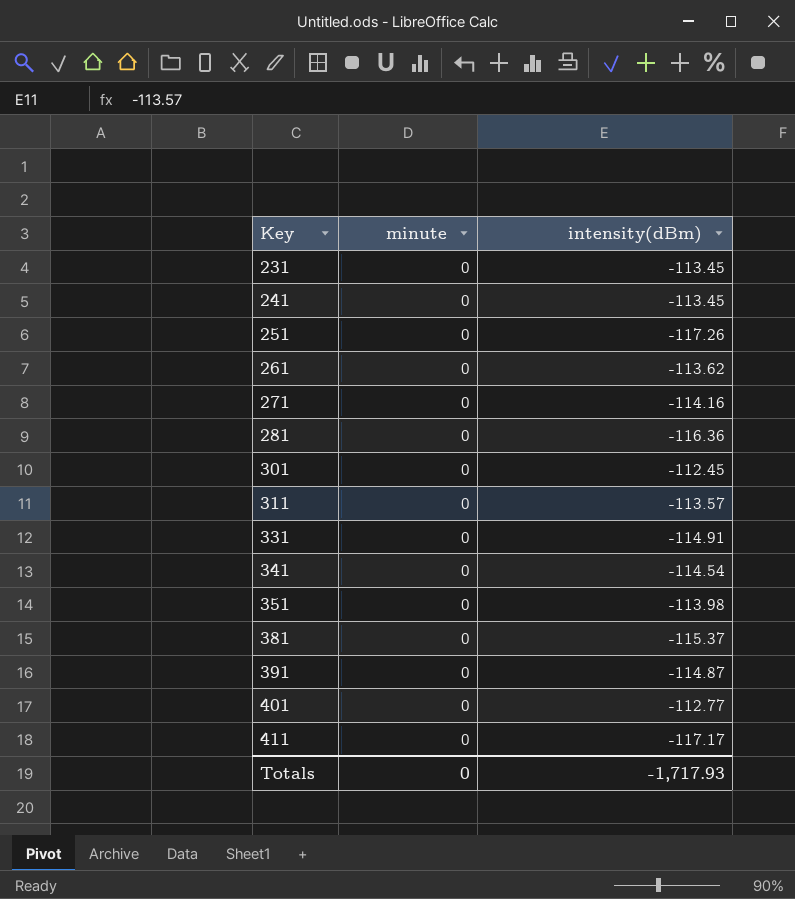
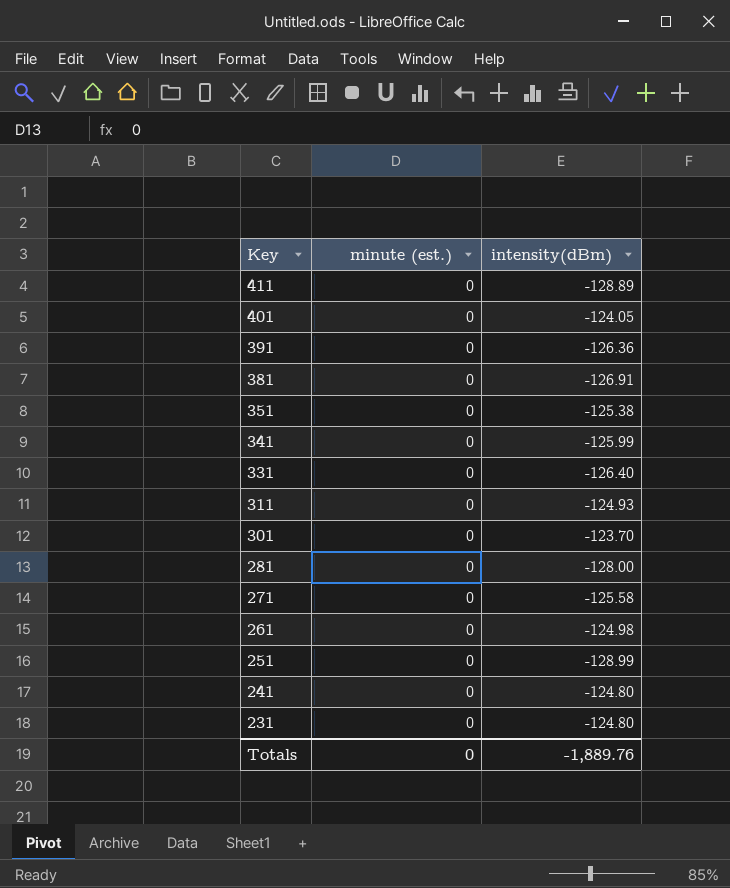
row order: Key ascending -> Key descending
column name: minute -> minute (est.)
411 | intensity(dBm): -117.17 -> -128.89
401 | intensity(dBm): -112.77 -> -124.05
391 | intensity(dBm): -114.87 -> -126.36
381 | intensity(dBm): -115.37 -> -126.91
351 | intensity(dBm): -113.98 -> -125.38
341 | intensity(dBm): -114.54 -> -125.99
331 | intensity(dBm): -114.91 -> -126.40
311 | intensity(dBm): -113.57 -> -124.93
301 | intensity(dBm): -112.45 -> -123.70
281 | intensity(dBm): -116.36 -> -128.00
271 | intensity(dBm): -114.16 -> -125.58
261 | intensity(dBm): -113.62 -> -124.98
251 | intensity(dBm): -117.26 -> -128.99
241 | intensity(dBm): -113.45 -> -124.80
231 | intensity(dBm): -113.45 -> -124.80
Totals | intensity(dBm): -1,717.93 -> -1,889.76

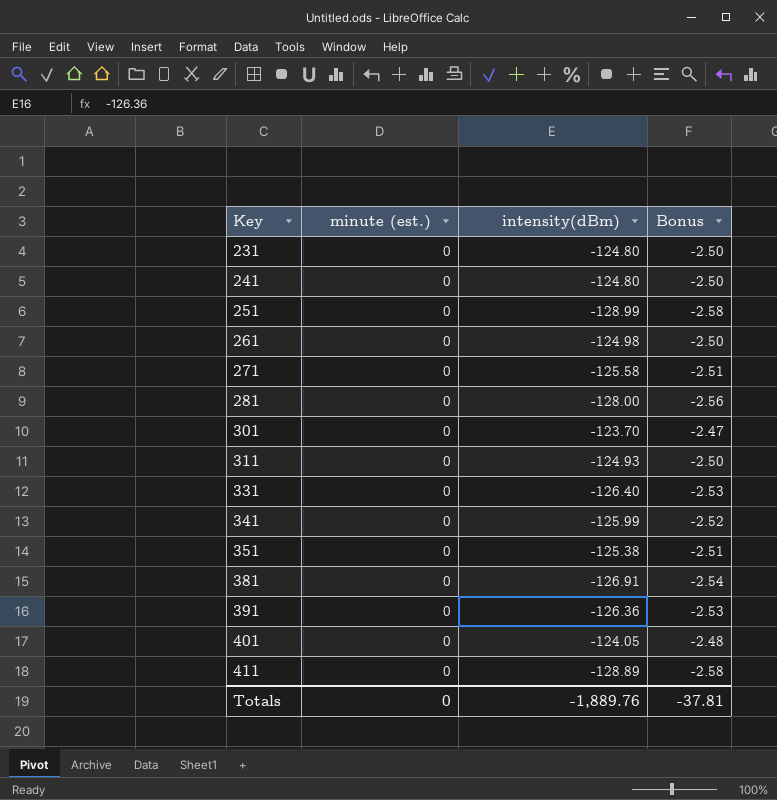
row order: Key descending -> Key ascending
column Bonus | formula: none -> [intensity(dBm)] * 0.02

